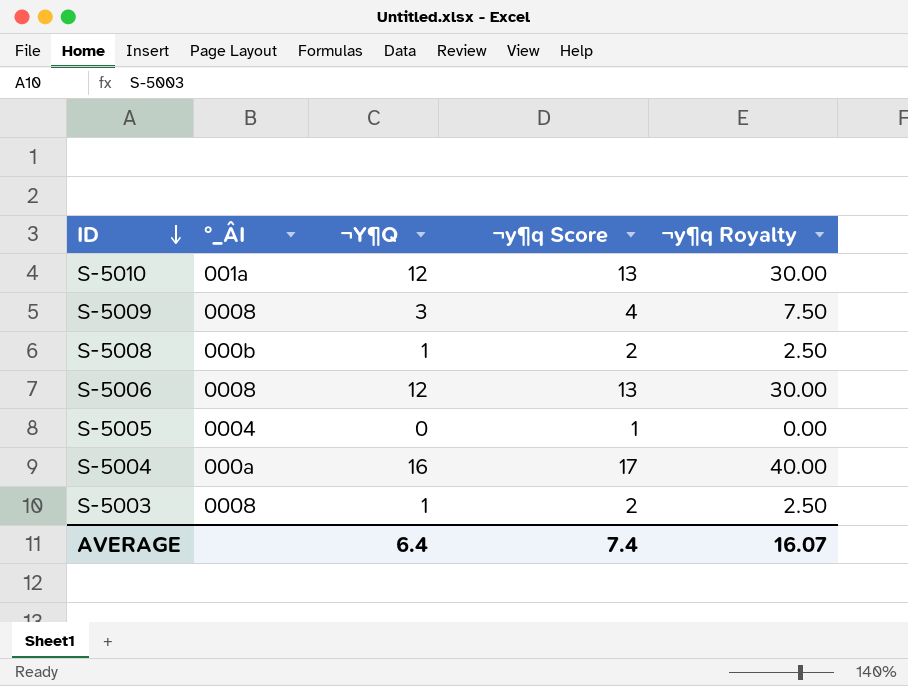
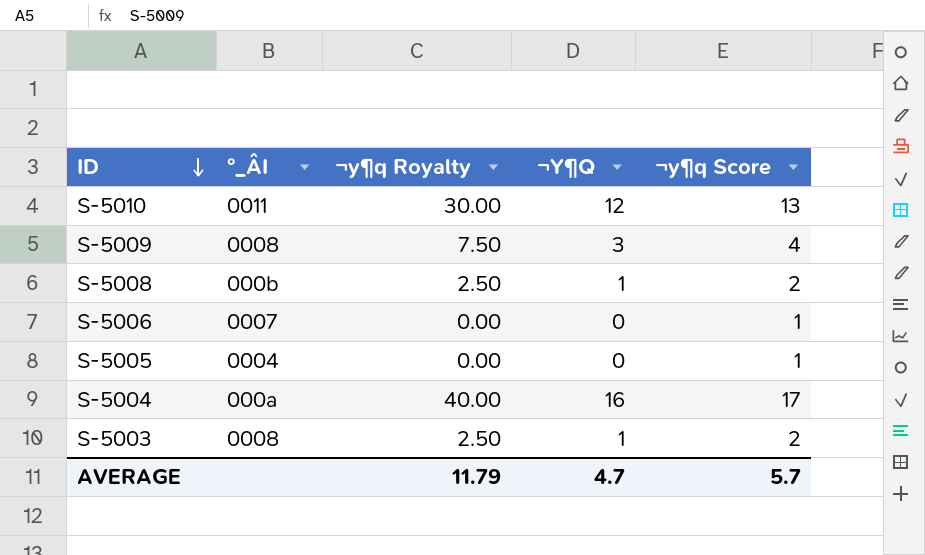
column ¬y¶q Royalty | position: 5 -> 3
S-5010 | °_ÂI: 001a -> 0011
S-5006 | °_ÂI: 0008 -> 0007
S-5006 | ¬y¶q Royalty: 30.00 -> 0.00
S-5006 | ¬Y¶Q: 12 -> 0
S-5006 | ¬y¶q Score: 13 -> 1
AVERAGE | ¬y¶q Royalty: 16.07 -> 11.79
AVERAGE | ¬Y¶Q: 6.4 -> 4.7
AVERAGE | ¬y¶q Score: 7.4 -> 5.7

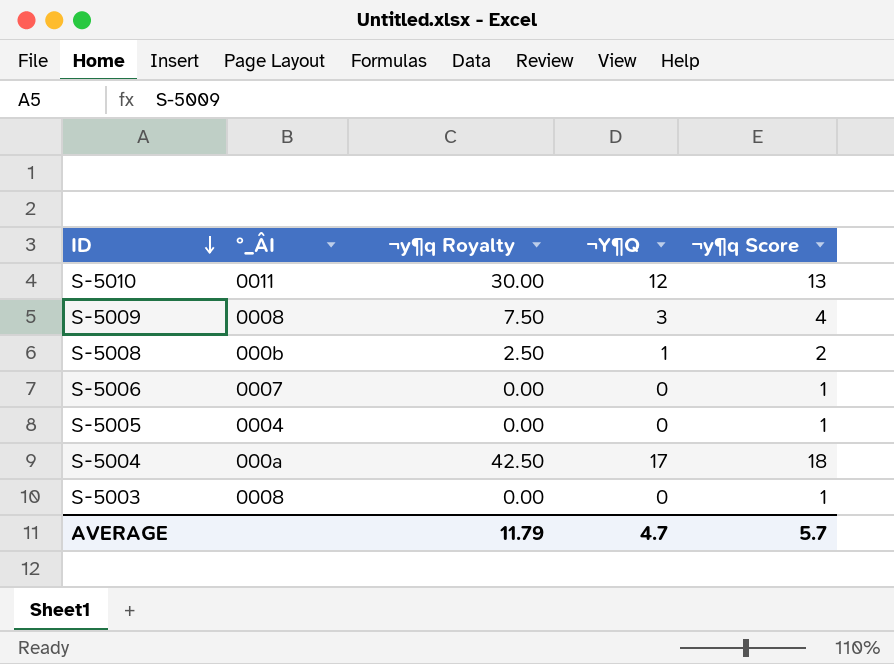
S-5004 | ¬y¶q Royalty: 40.00 -> 42.50
S-5004 | ¬Y¶Q: 16 -> 17
S-5004 | ¬y¶q Score: 17 -> 18
S-5003 | ¬y¶q Royalty: 2.50 -> 0.00
S-5003 | ¬Y¶Q: 1 -> 0
S-5003 | ¬y¶q Score: 2 -> 1

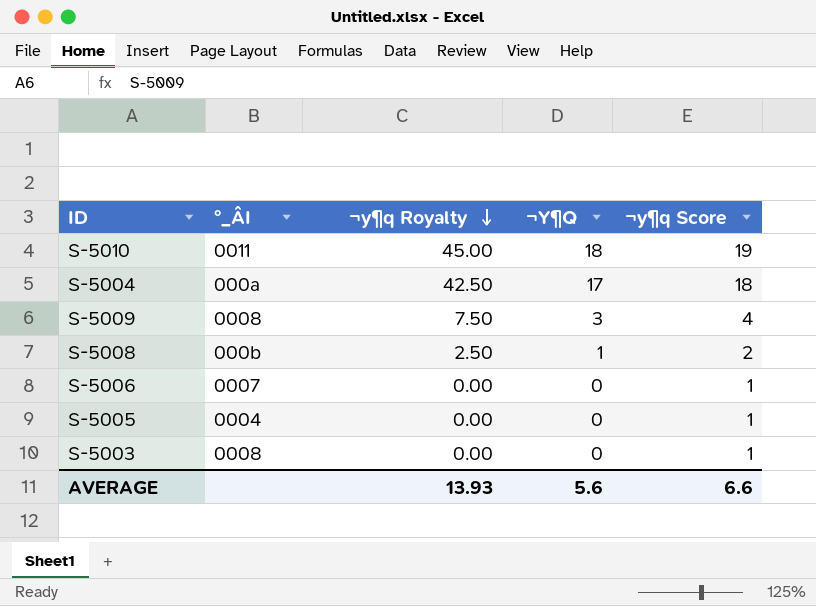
row order: ID descending -> ¬y¶q Royalty descending
S-5010 | ¬y¶q Royalty: 30.00 -> 45.00
S-5010 | ¬Y¶Q: 12 -> 18
S-5010 | ¬y¶q Score: 13 -> 19
AVERAGE | ¬y¶q Royalty: 11.79 -> 13.93
AVERAGE | ¬Y¶Q: 4.7 -> 5.6
AVERAGE | ¬y¶q Score: 5.7 -> 6.6

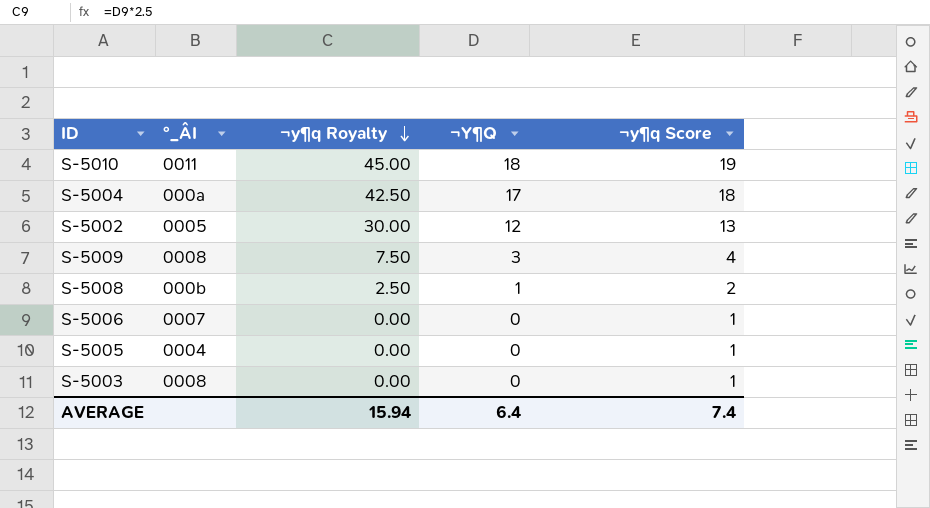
row S-5002: none -> 0005 | 30.00 | 12 | 13
AVERAGE | ¬y¶q Royalty: 13.93 -> 15.94
AVERAGE | ¬Y¶Q: 5.6 -> 6.4
AVERAGE | ¬y¶q Score: 6.6 -> 7.4

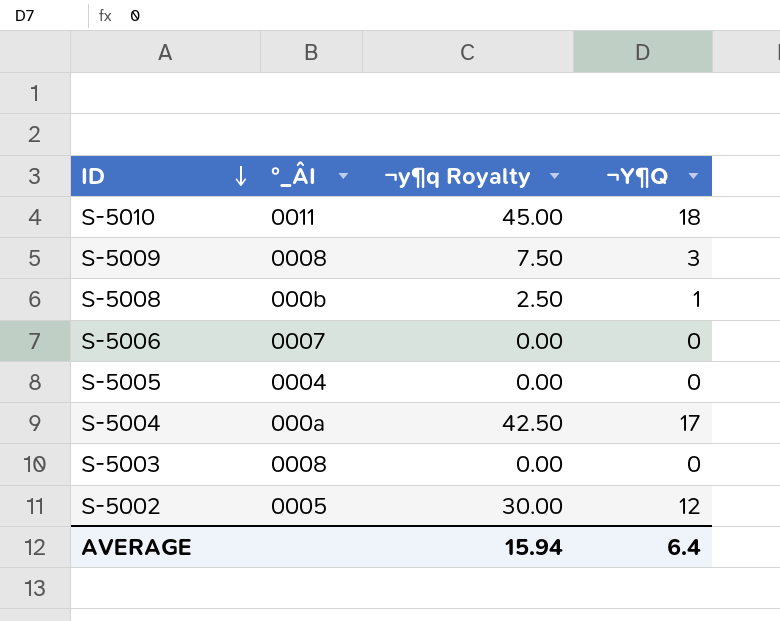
row order: ¬y¶q Royalty descending -> ID descending
column ¬y¶q Score | formula: [¬Y¶Q] + 1 -> none

